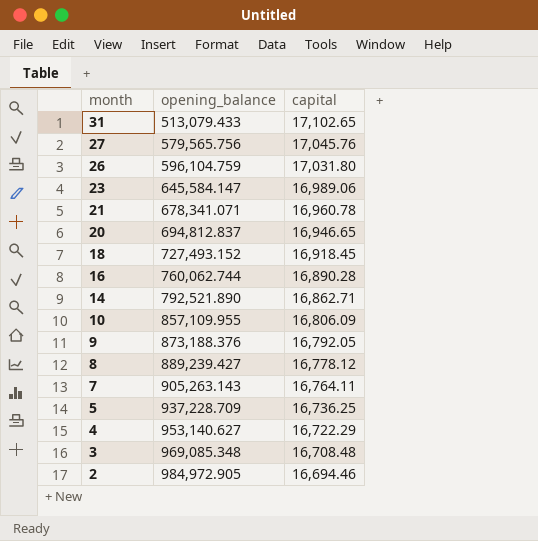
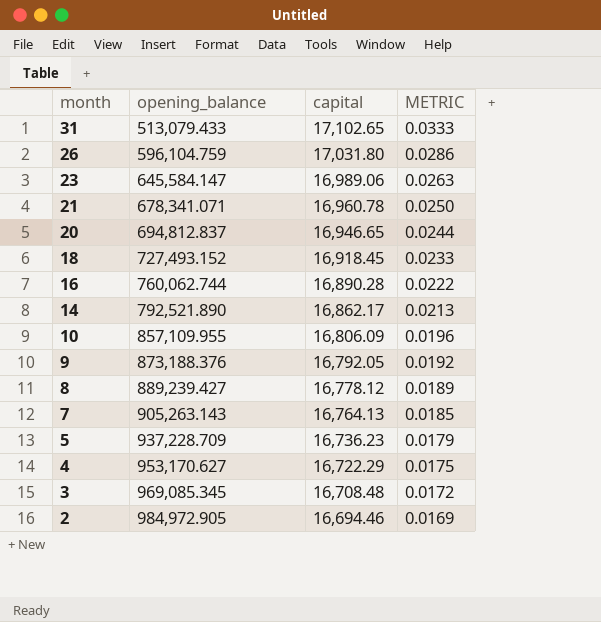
column METRIC | formula: none -> [capital] / [opening_balance]
row 27: 579,565.756 | 17,045.76 -> none
14 | capital: 16,862.71 -> 16,862.17
7 | capital: 16,764.11 -> 16,764.13
5 | capital: 16,736.25 -> 16,736.23
4 | opening_balance: 953,140.627 -> 953,170.627
3 | opening_balance: 969,085.348 -> 969,085.345

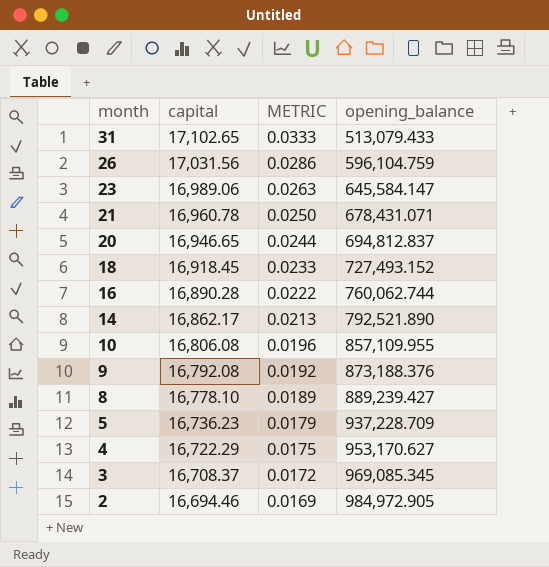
column opening_balance | position: 2 -> 4
row 7: 905,263.143 | 16,764.13 | 0.0185 -> none
26 | capital: 17,031.80 -> 17,031.56
21 | opening_balance: 678,341.071 -> 678,431.071
10 | capital: 16,806.09 -> 16,806.08
9 | capital: 16,792.05 -> 16,792.08
8 | capital: 16,778.12 -> 16,778.10
3 | capital: 16,708.48 -> 16,708.37

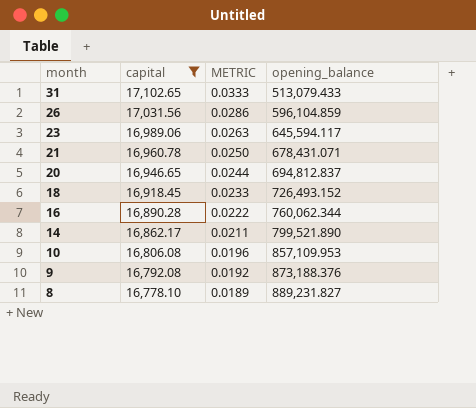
filter: none -> capital >= 16,778.10
26 | opening_balance: 596,104.759 -> 596,104.859
23 | opening_balance: 645,584.147 -> 645,594.117
18 | opening_balance: 727,493.152 -> 726,493.152
16 | opening_balance: 760,062.744 -> 760,062.344
14 | METRIC: 0.0213 -> 0.0211
14 | opening_balance: 792,521.890 -> 799,521.890
10 | opening_balance: 857,109.955 -> 857,109.953
8 | opening_balance: 889,239.427 -> 889,231.827

